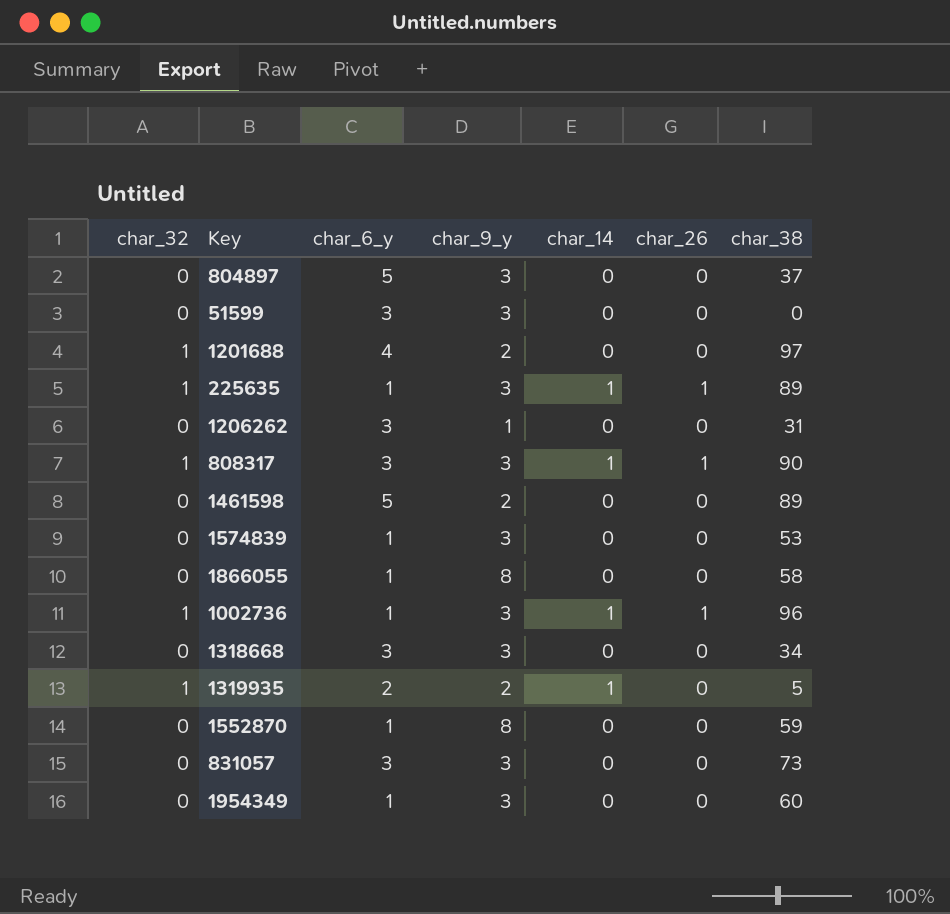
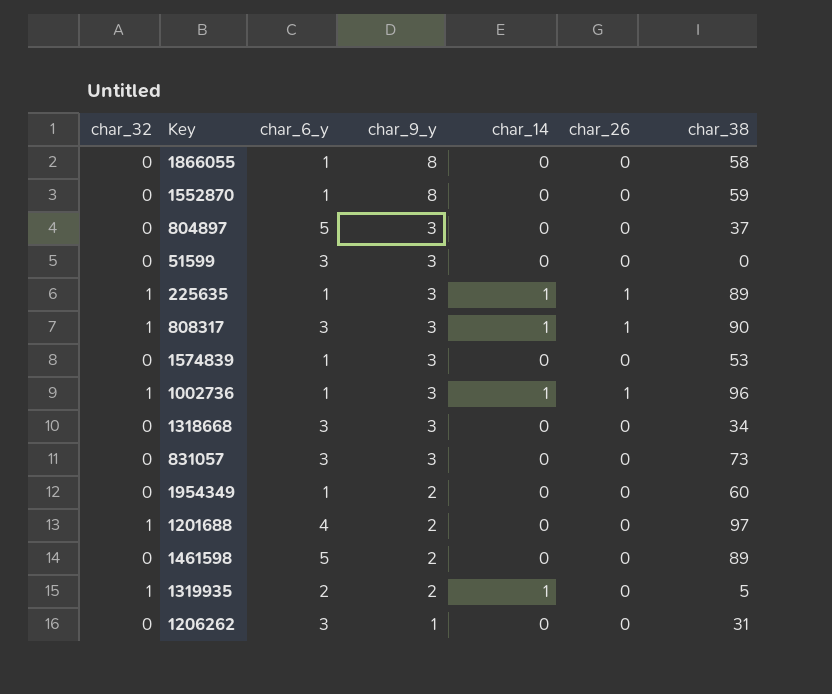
row order: none -> char_9_y descending
1954349 | char_9_y: 3 -> 2

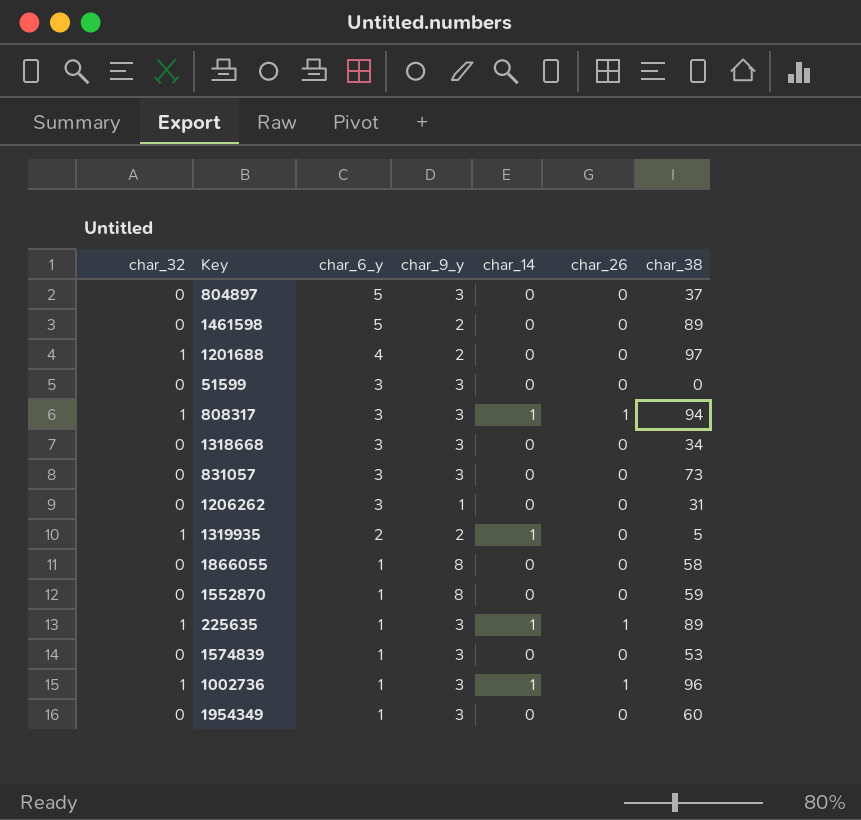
row order: char_9_y descending -> char_6_y descending
808317 | char_38: 90 -> 94
1954349 | char_9_y: 2 -> 3

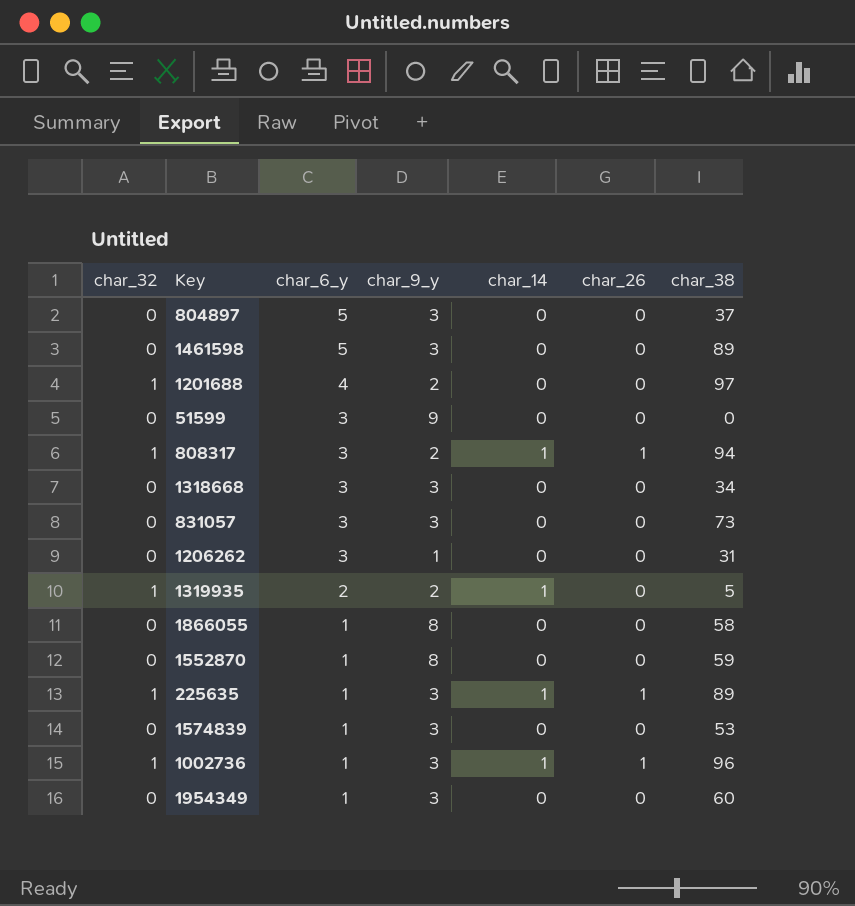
1461598 | char_9_y: 2 -> 3
51599 | char_9_y: 3 -> 9
808317 | char_9_y: 3 -> 2

